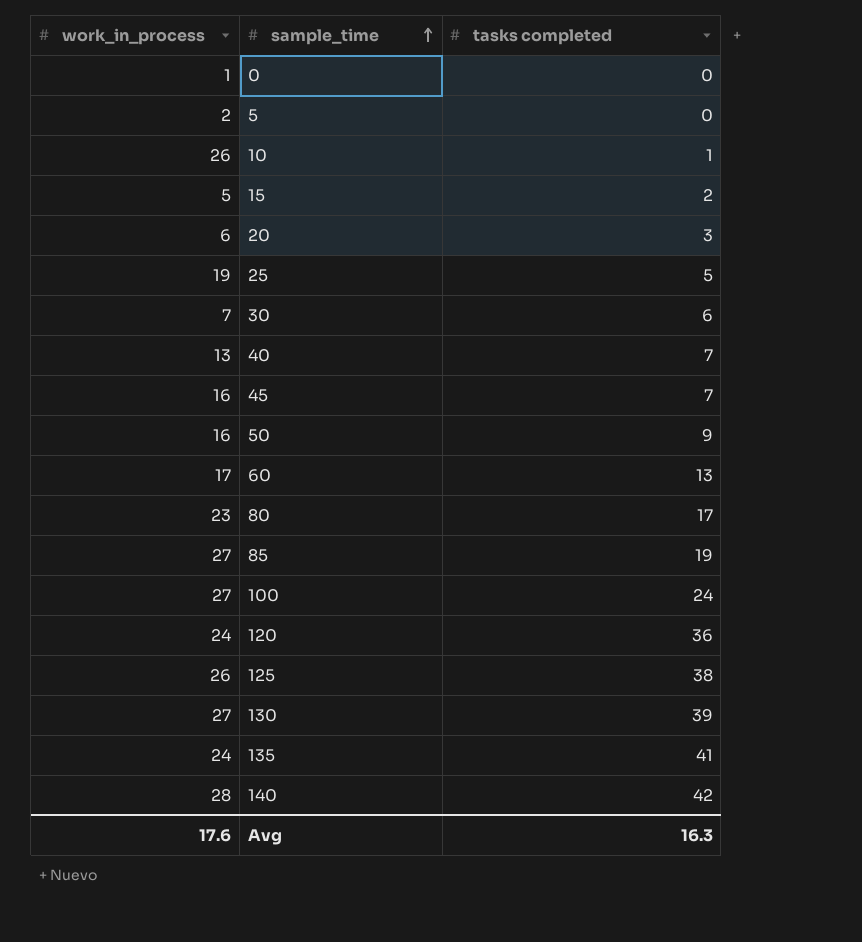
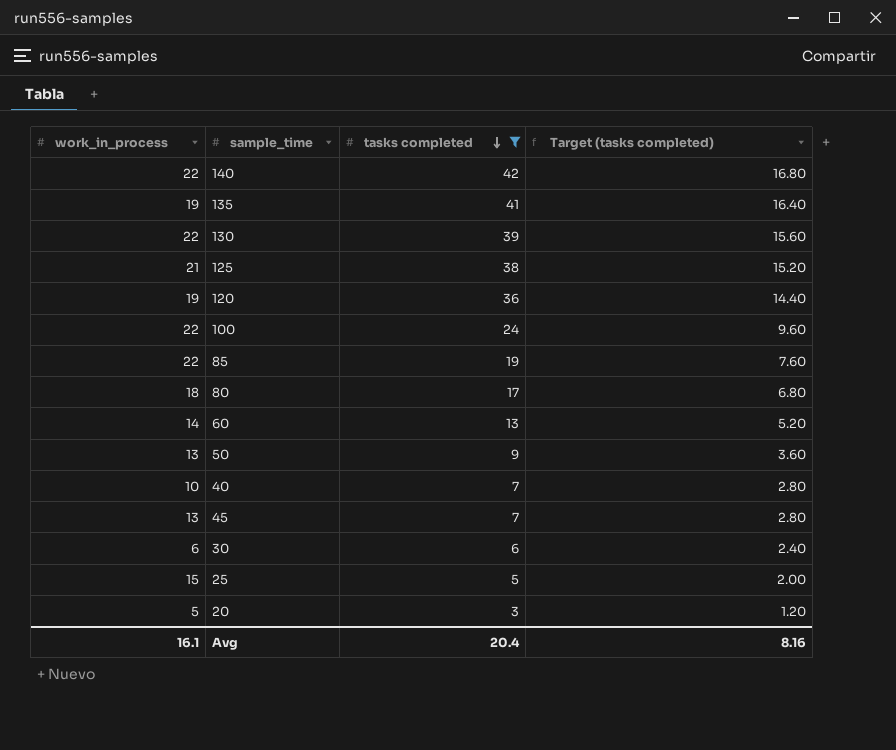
filter: none -> tasks completed >= 3
row order: sample_time ascending -> tasks completed descending
column Target (tasks completed) | formula: none -> [tasks completed] * 0.4
140 | work_in_process: 28 -> 22
135 | work_in_process: 24 -> 19
130 | work_in_process: 27 -> 22
125 | work_in_process: 26 -> 21
120 | work_in_process: 24 -> 19
100 | work_in_process: 27 -> 22
85 | work_in_process: 27 -> 22
80 | work_in_process: 23 -> 18
60 | work_in_process: 17 -> 14
50 | work_in_process: 16 -> 13
40 | work_in_process: 13 -> 10
45 | work_in_process: 16 -> 13
30 | work_in_process: 7 -> 6
25 | work_in_process: 19 -> 15
20 | work_in_process: 6 -> 5
Avg | work_in_process: 17.6 -> 16.1
Avg | tasks completed: 16.3 -> 20.4

